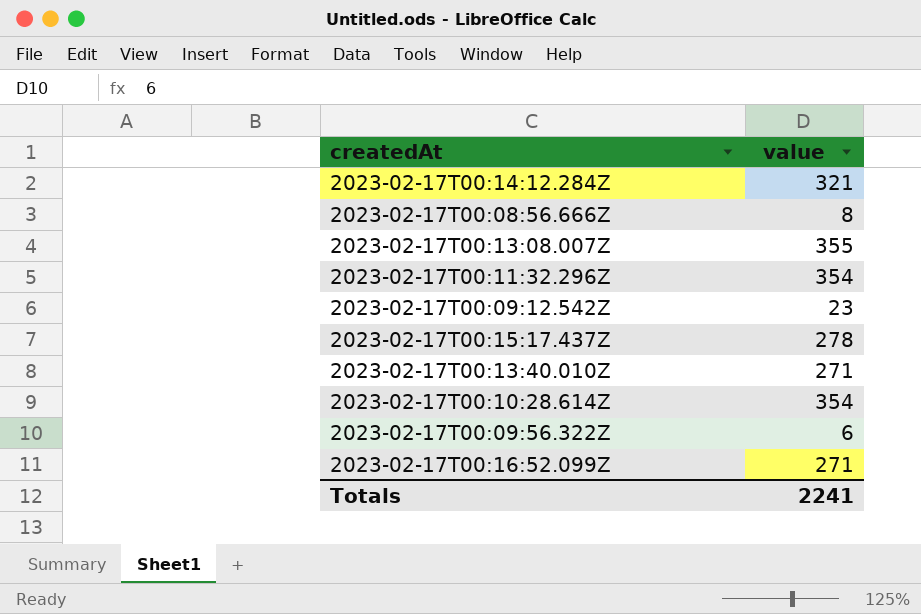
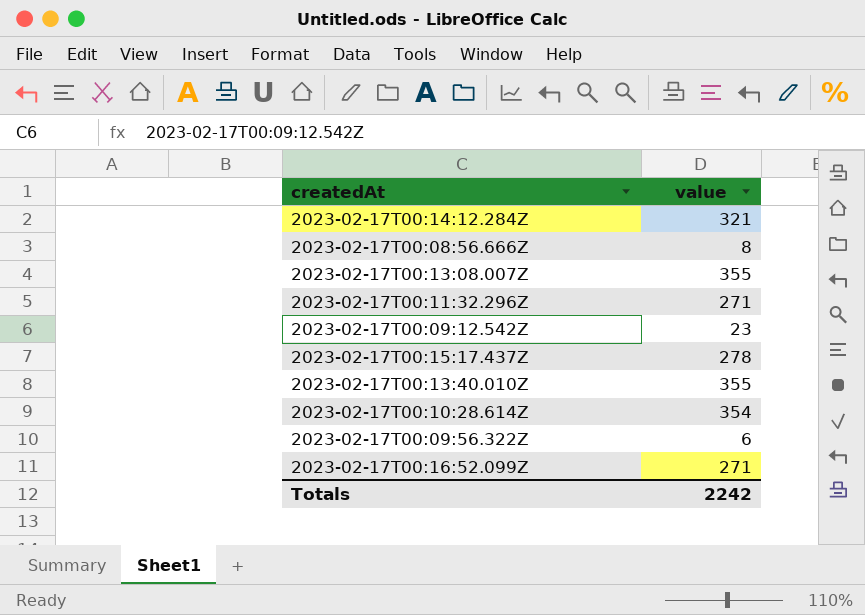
2023-02-17T00:11:32.296Z | value: 354 -> 271
2023-02-17T00:13:40.010Z | value: 271 -> 355
Totals | value: 2241 -> 2242

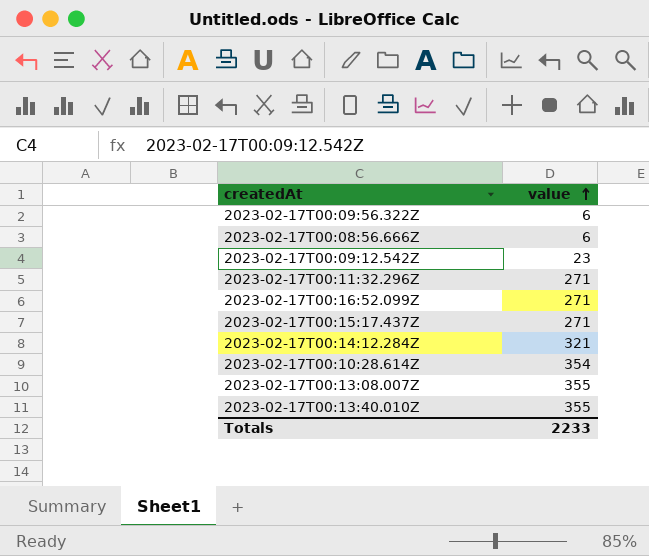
row order: none -> value ascending
2023-02-17T00:08:56.666Z | value: 8 -> 6
2023-02-17T00:15:17.437Z | value: 278 -> 271
Totals | value: 2242 -> 2233

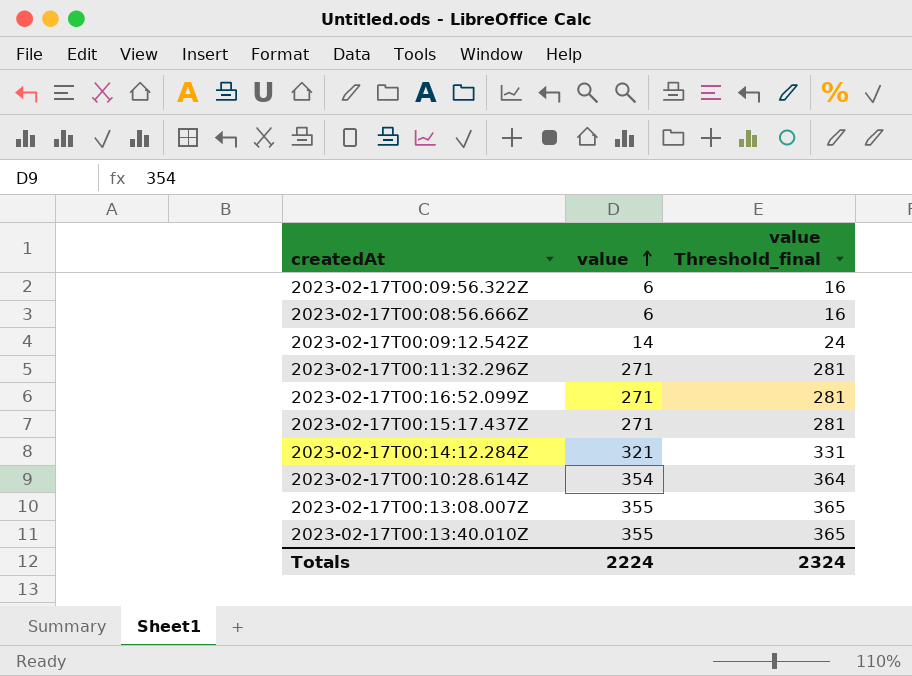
column value Threshold_final | formula: none -> [value] + 10
2023-02-17T00:09:12.542Z | value: 23 -> 14
Totals | value: 2233 -> 2224

